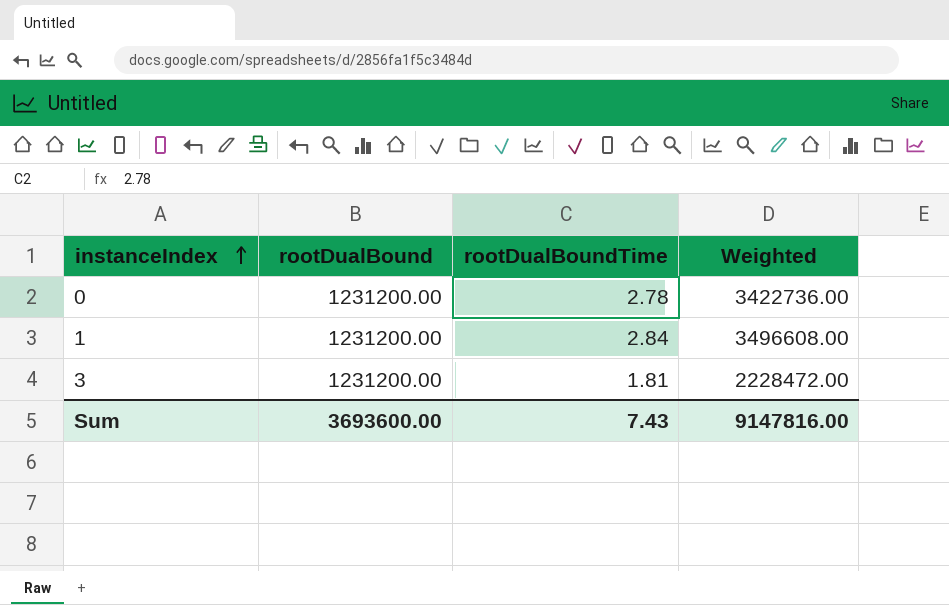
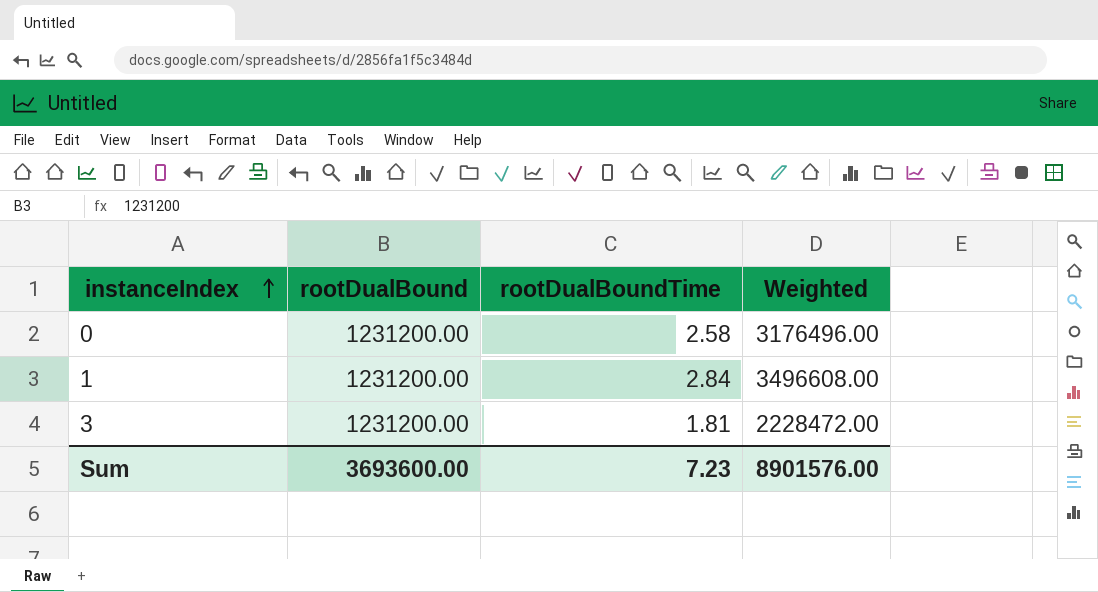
0 | rootDualBoundTime: 2.78 -> 2.58
0 | Weighted: 3422736.00 -> 3176496.00
Sum | rootDualBoundTime: 7.43 -> 7.23
Sum | Weighted: 9147816.00 -> 8901576.00

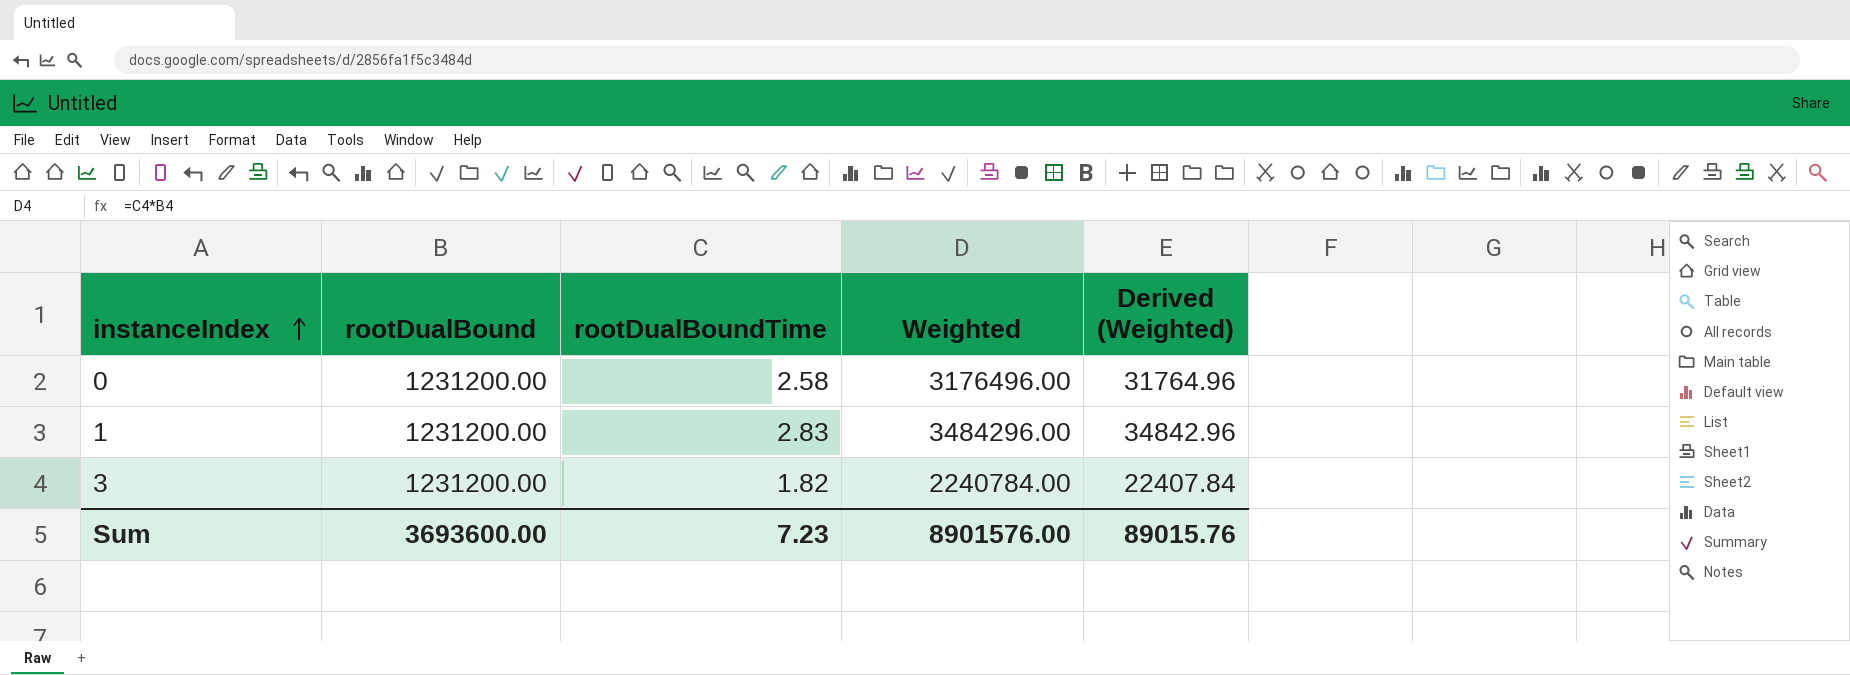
column Derived (Weighted) | formula: none -> [Weighted] * 0.01
1 | rootDualBoundTime: 2.84 -> 2.83
1 | Weighted: 3496608.00 -> 3484296.00
3 | rootDualBoundTime: 1.81 -> 1.82
3 | Weighted: 2228472.00 -> 2240784.00

